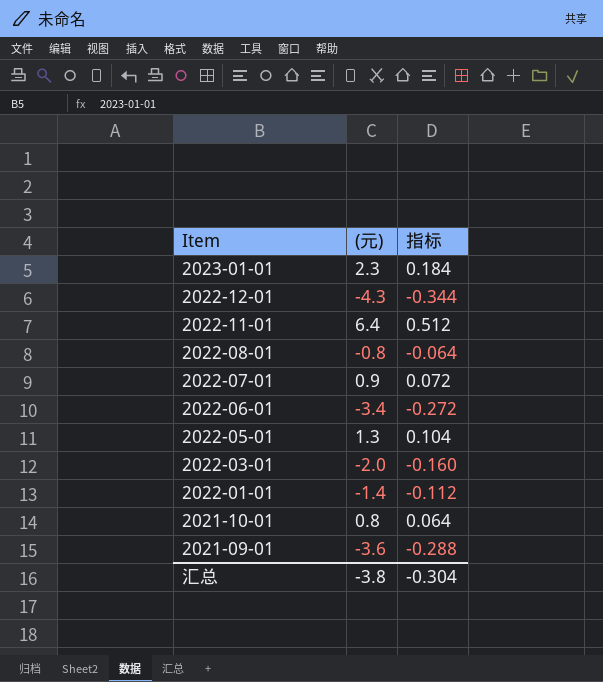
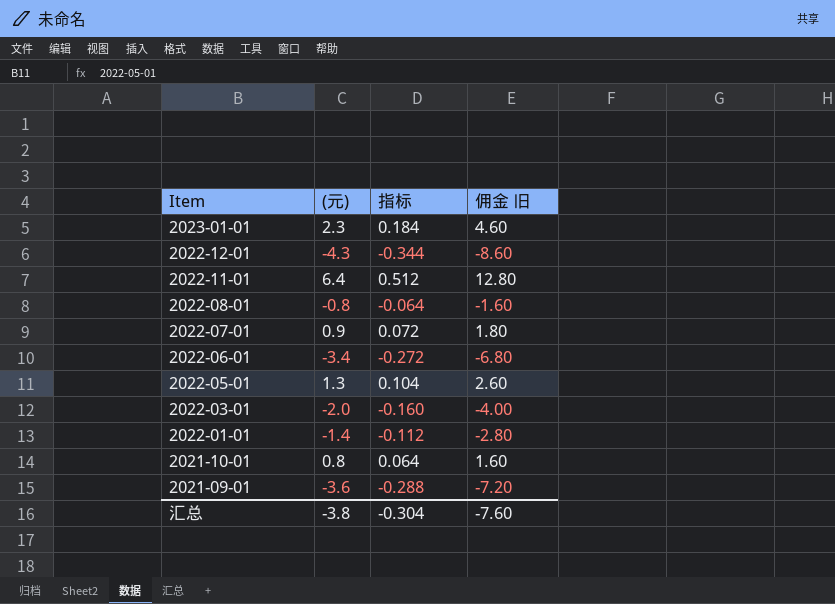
column 佣金 旧 | formula: none -> [(元)] * 2

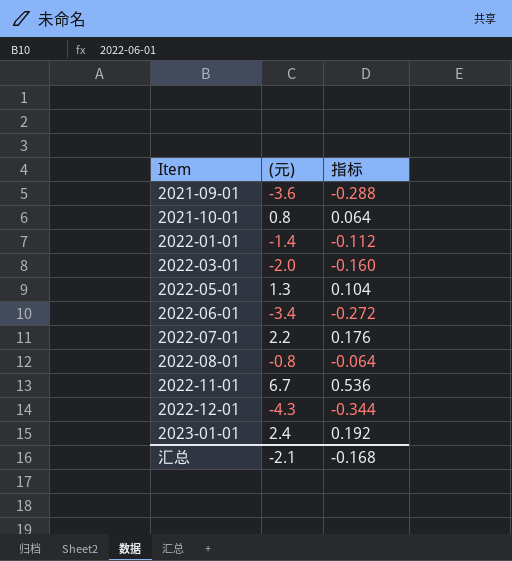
row order: Item descending -> Item ascending
column 佣金 旧 | formula: [(元)] * 2 -> none
2022-07-01 | (元): 0.9 -> 2.2
2022-07-01 | 指标: 0.072 -> 0.176
2022-11-01 | (元): 6.4 -> 6.7
2022-11-01 | 指标: 0.512 -> 0.536
2023-01-01 | (元): 2.3 -> 2.4
2023-01-01 | 指标: 0.184 -> 0.192
汇总 | (元): -3.8 -> -2.1
汇总 | 指标: -0.304 -> -0.168

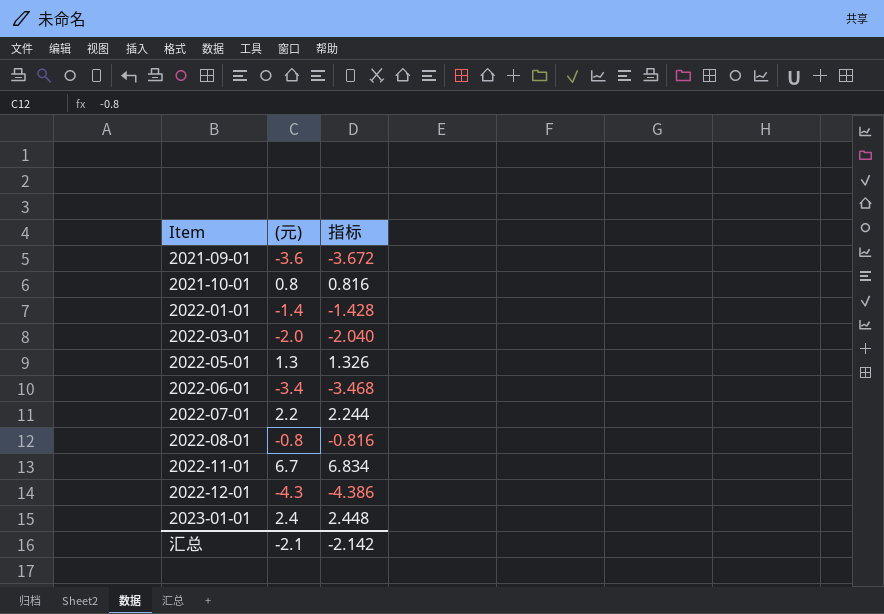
column 指标 | formula: [(元)] * 0.08 -> [(元)] * 1.02
汇总 | 指标: -0.168 -> -2.142

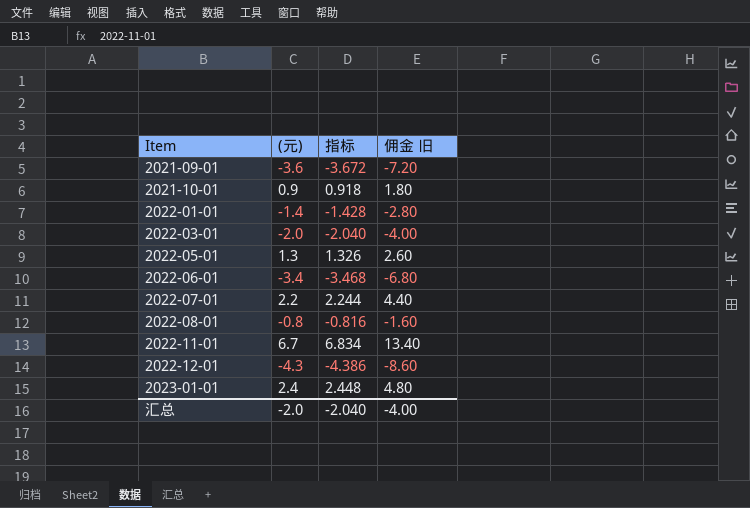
column 佣金 旧 | formula: none -> [(元)] * 2
2021-10-01 | (元): 0.8 -> 0.9
2021-10-01 | 指标: 0.816 -> 0.918
汇总 | (元): -2.1 -> -2.0
汇总 | 指标: -2.142 -> -2.040

